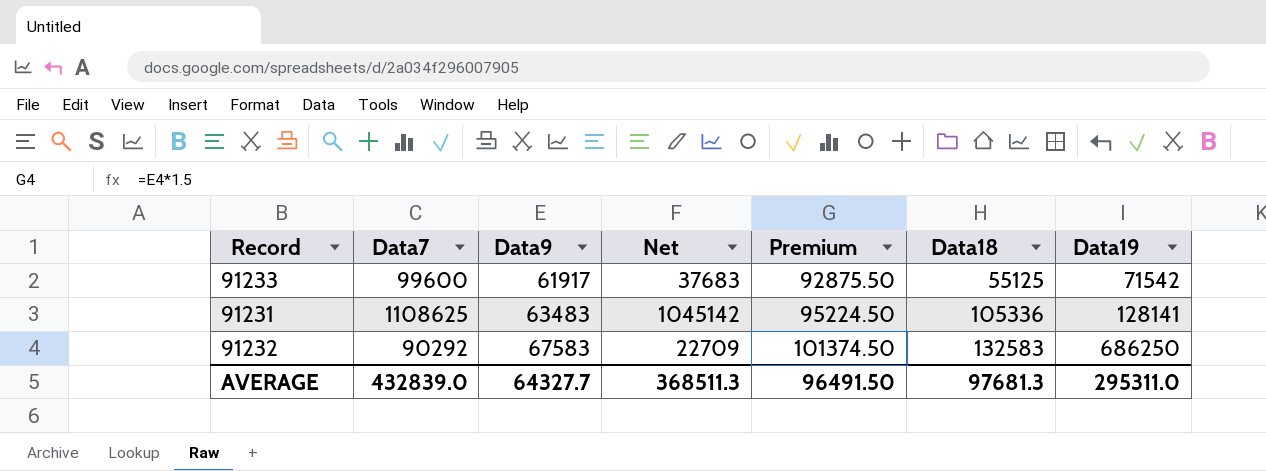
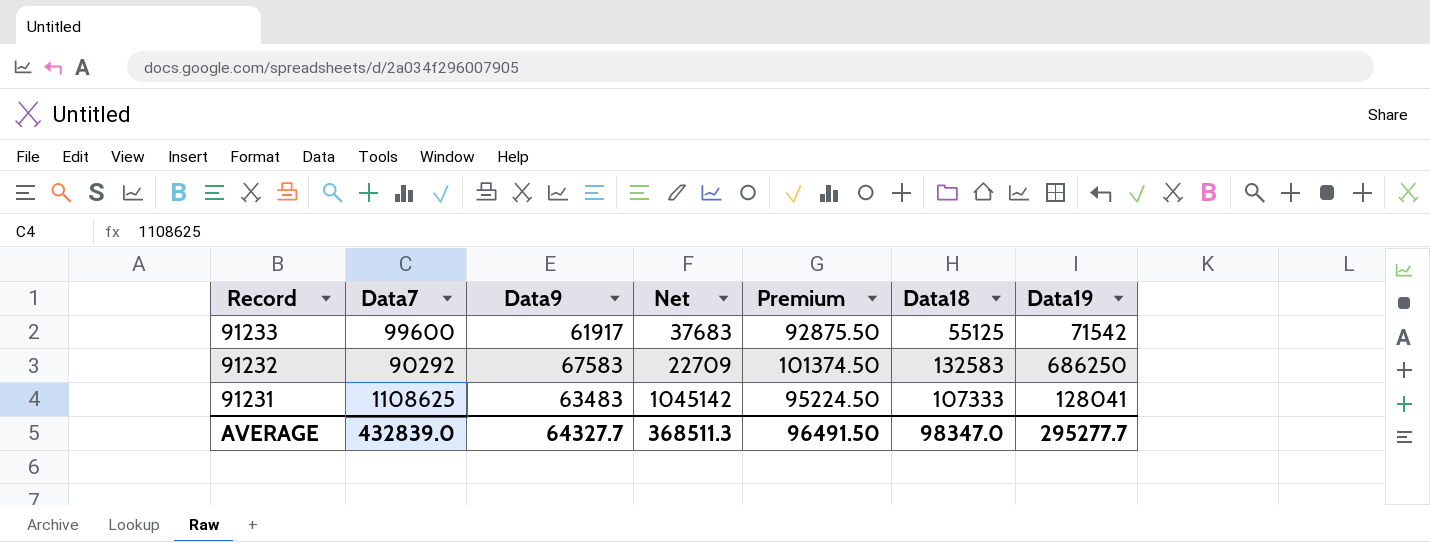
row order: Data9 ascending -> Record descending
91231 | Data18: 105336 -> 107333
91231 | Data19: 128141 -> 128041
AVERAGE | Data18: 97681.3 -> 98347.0
AVERAGE | Data19: 295311.0 -> 295277.7

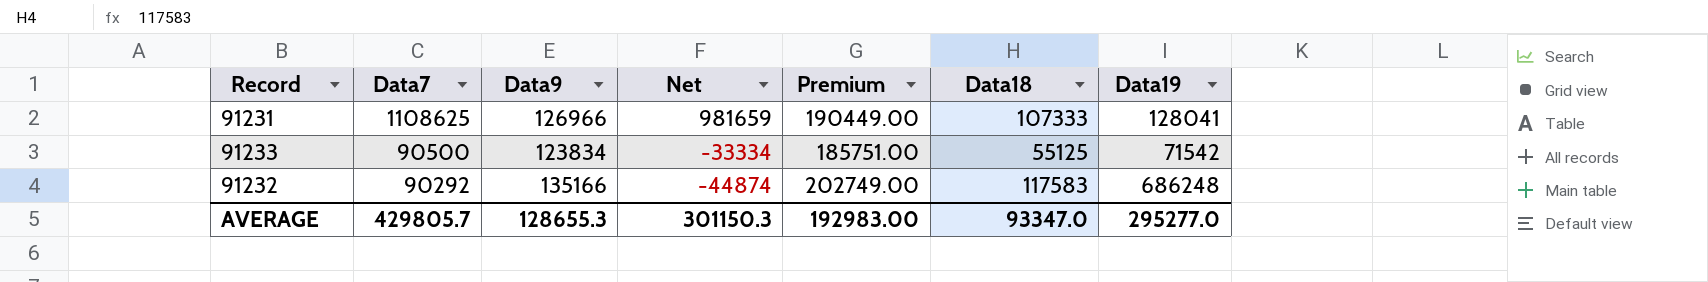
row order: Record descending -> Data7 descending
91231 | Data9: 63483 -> 126966
91231 | Net: 1045142 -> 981659
91231 | Premium: 95224.50 -> 190449.00
91233 | Data7: 99600 -> 90500
91233 | Data9: 61917 -> 123834
91233 | Net: 37683 -> -33334
91233 | Premium: 92875.50 -> 185751.00
91232 | Data9: 67583 -> 135166
91232 | Net: 22709 -> -44874
91232 | Premium: 101374.50 -> 202749.00
91232 | Data18: 132583 -> 117583
91232 | Data19: 686250 -> 686248
AVERAGE | Data7: 432839.0 -> 429805.7
AVERAGE | Data9: 64327.7 -> 128655.3
AVERAGE | Net: 368511.3 -> 301150.3
AVERAGE | Premium: 96491.50 -> 192983.00
AVERAGE | Data18: 98347.0 -> 93347.0
AVERAGE | Data19: 295277.7 -> 295277.0

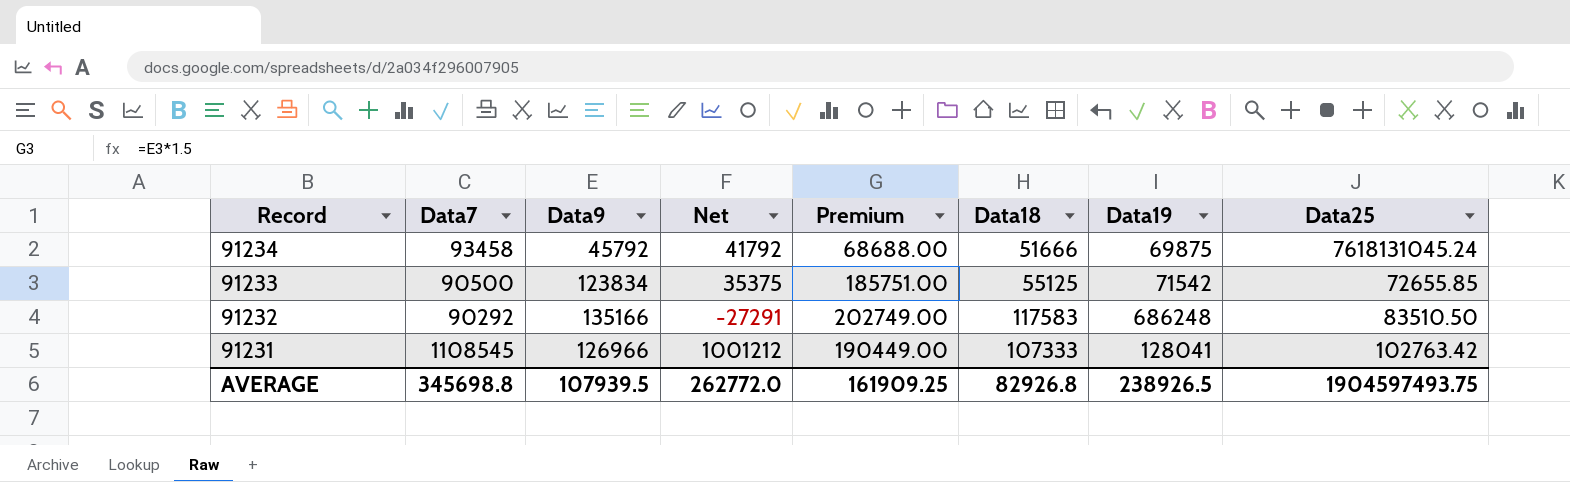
row order: Data7 descending -> Record descending
column Net | formula: [Data7] - [Data9] -> [Data7] - [Data18]
column Data25 | position: none -> 8
row 91234: none -> 93458 | 45792 | 41792 | 68688.00 | 51666 | 69875 | 7618131045.24
91231 | Data7: 1108625 -> 1108545
AVERAGE | Data7: 429805.7 -> 345698.8
AVERAGE | Data9: 128655.3 -> 107939.5
AVERAGE | Net: 301150.3 -> 262772.0
AVERAGE | Premium: 192983.00 -> 161909.25
AVERAGE | Data18: 93347.0 -> 82926.8
AVERAGE | Data19: 295277.0 -> 238926.5

